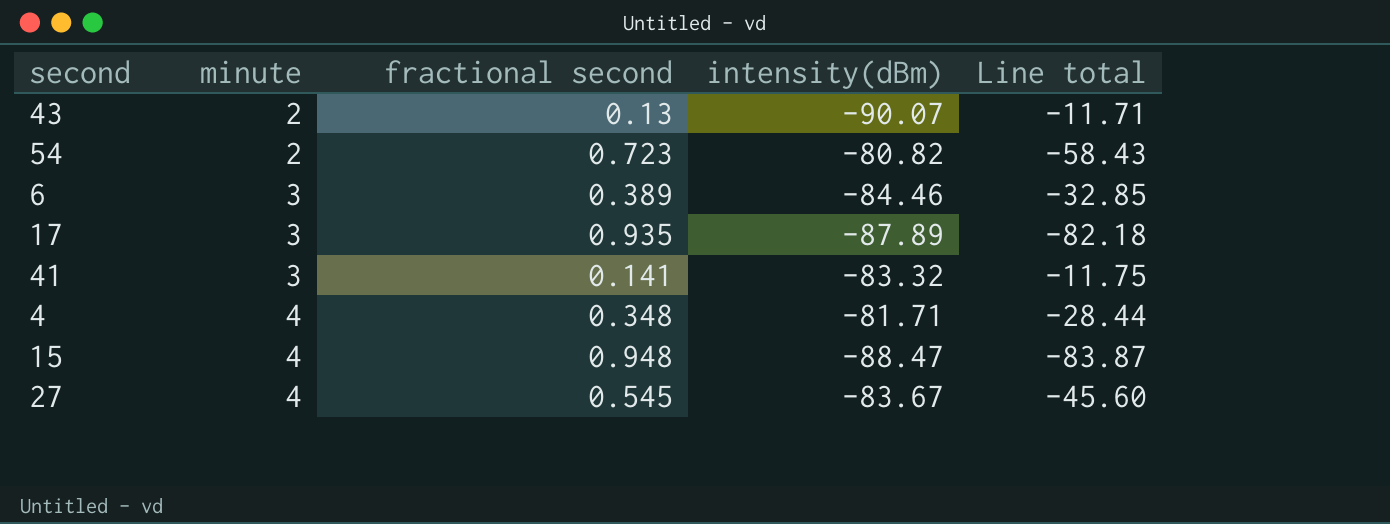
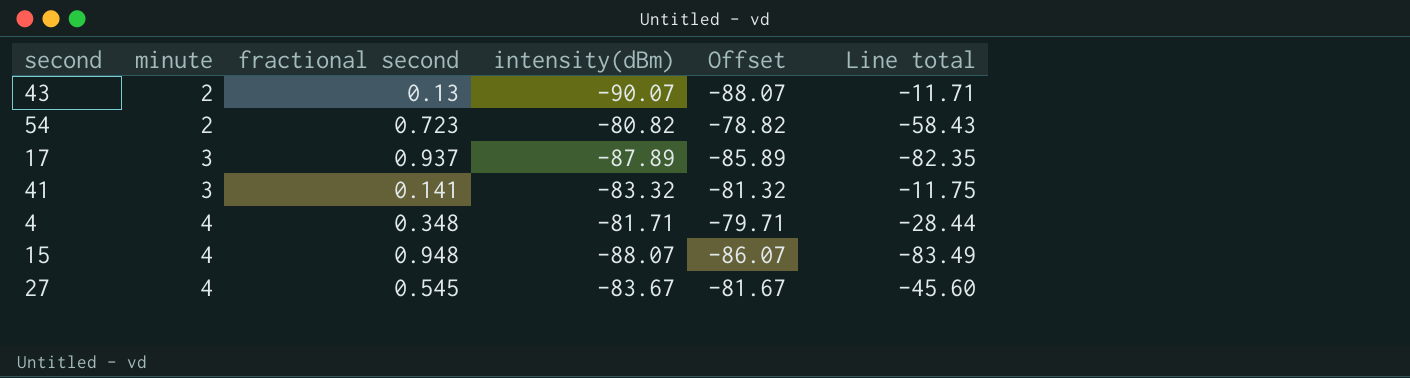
column Offset | formula: none -> [intensity(dBm)] + 2
row 6: 3 | 0.389 | -84.46 | -32.85 -> none
17 | fractional second: 0.935 -> 0.937
17 | Line total: -82.18 -> -82.35
15 | intensity(dBm): -88.47 -> -88.07
15 | Line total: -83.87 -> -83.49

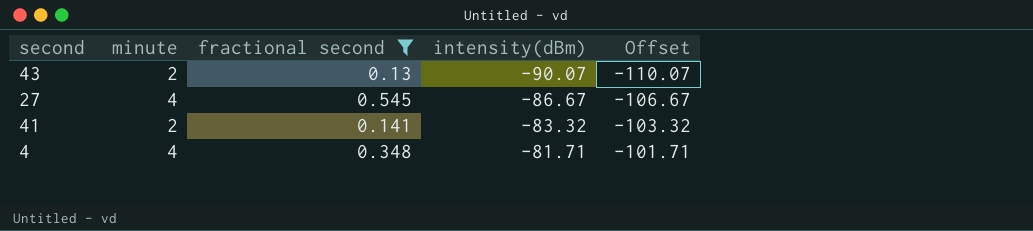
filter: none -> fractional second <= 0.545
row order: minute ascending -> intensity(dBm) ascending
column Line total | formula: [fractional second] * [intensity(dBm)] -> none
column Offset | formula: [intensity(dBm)] + 2 -> [intensity(dBm)] - 20
27 | intensity(dBm): -83.67 -> -86.67
41 | minute: 3 -> 2

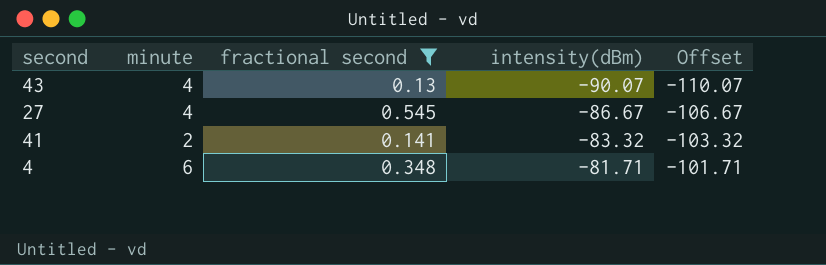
43 | minute: 2 -> 4
4 | minute: 4 -> 6

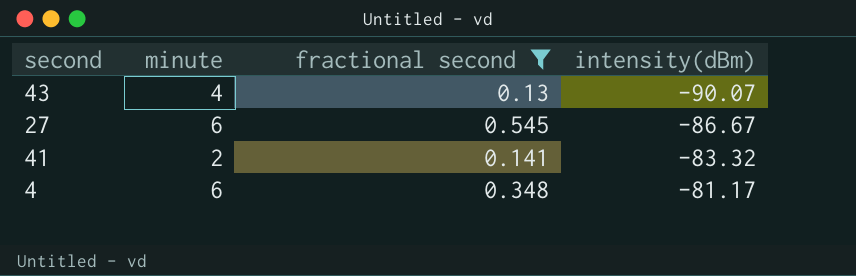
column Offset | formula: [intensity(dBm)] - 20 -> none
27 | minute: 4 -> 6
4 | intensity(dBm): -81.71 -> -81.17

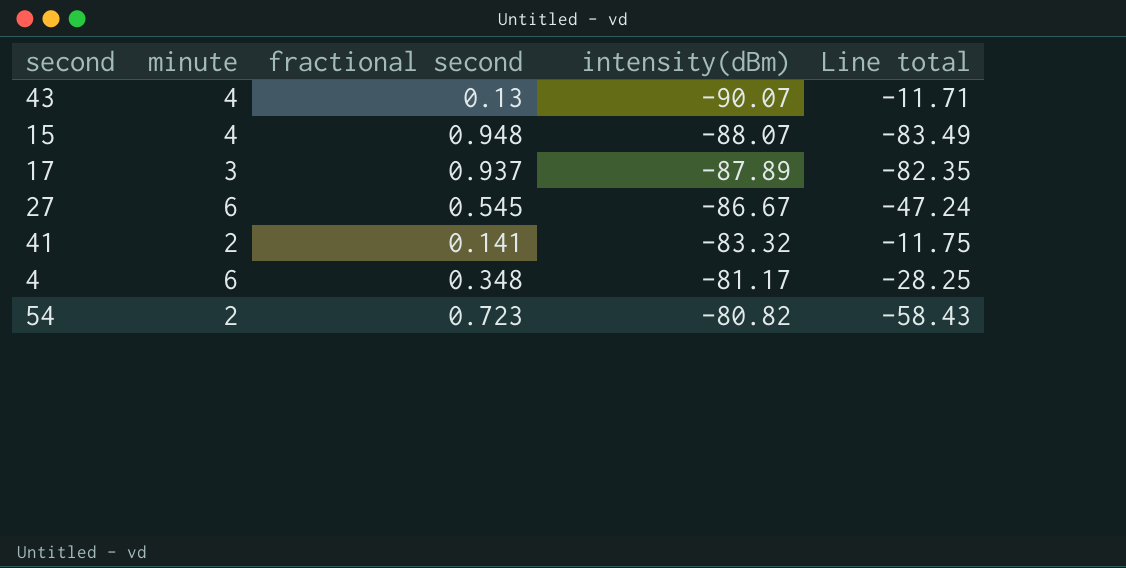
filter: fractional second <= 0.545 -> none
column Line total | formula: none -> [fractional second] * [intensity(dBm)]

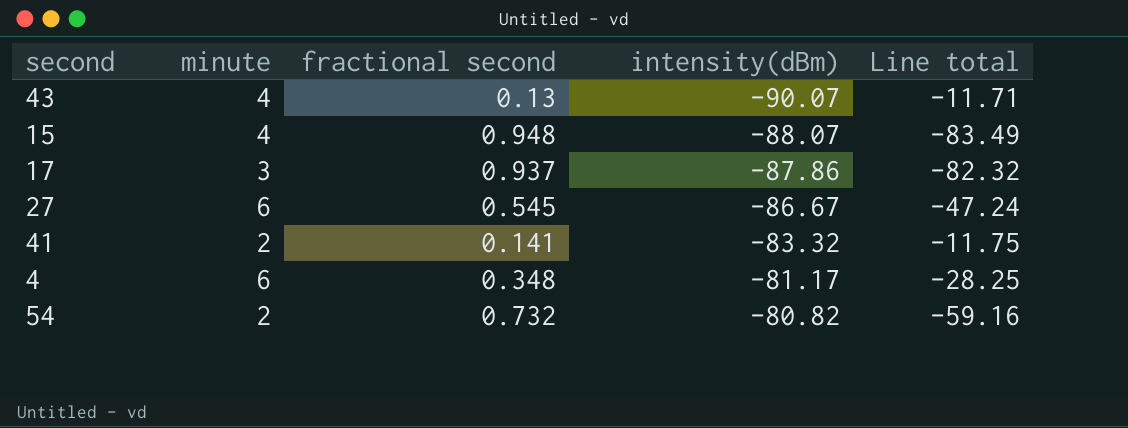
17 | intensity(dBm): -87.89 -> -87.86
17 | Line total: -82.35 -> -82.32
54 | fractional second: 0.723 -> 0.732
54 | Line total: -58.43 -> -59.16

